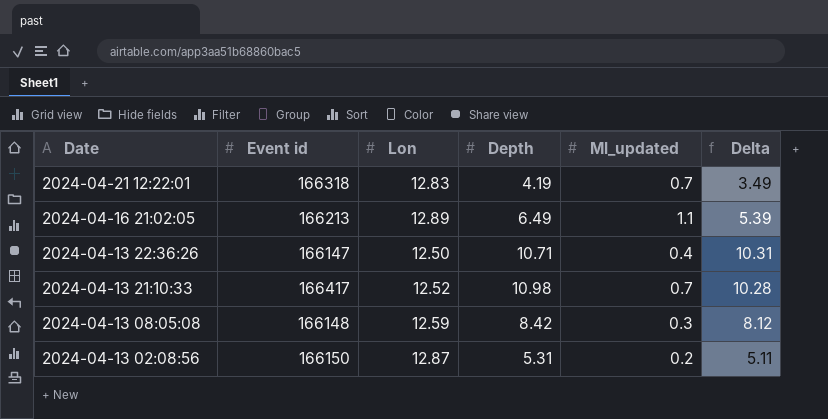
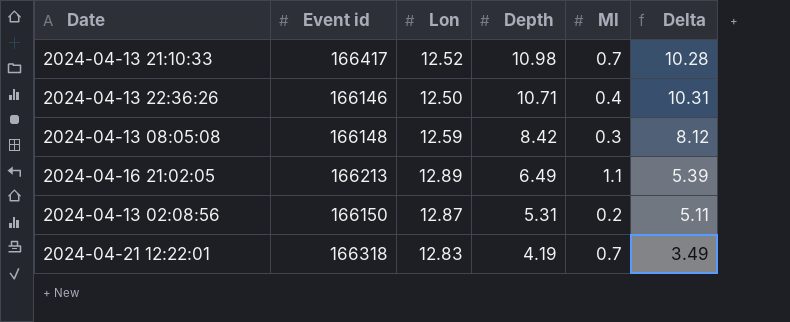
row order: Date descending -> Depth descending
column name: Ml_updated -> Ml
2024-04-13 22:36:26 | Event id: 166147 -> 166146

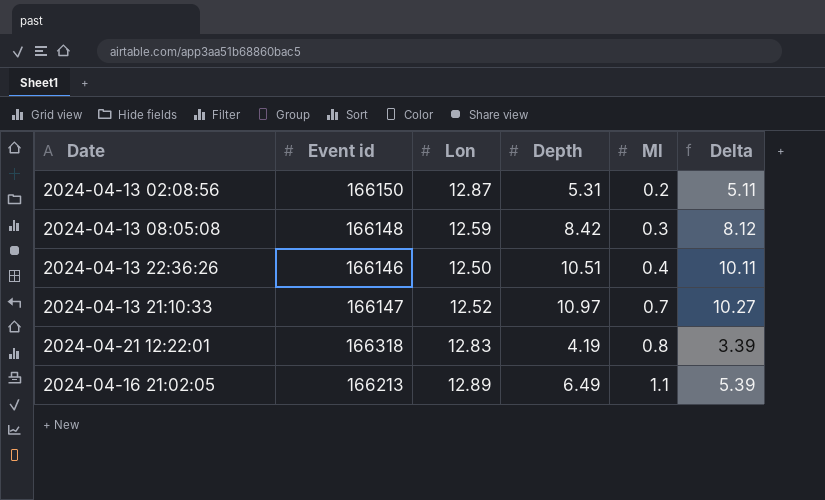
row order: Depth descending -> Ml ascending
2024-04-13 22:36:26 | Depth: 10.71 -> 10.51
2024-04-13 22:36:26 | Delta: 10.31 -> 10.11
2024-04-13 21:10:33 | Event id: 166417 -> 166147
2024-04-13 21:10:33 | Depth: 10.98 -> 10.97
2024-04-13 21:10:33 | Delta: 10.28 -> 10.27
2024-04-21 12:22:01 | Ml: 0.7 -> 0.8
2024-04-21 12:22:01 | Delta: 3.49 -> 3.39

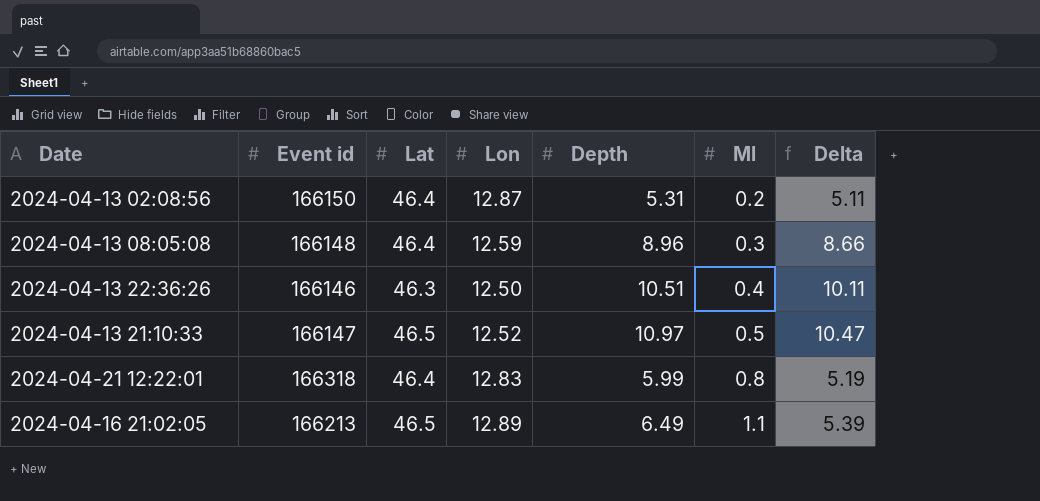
column Lat | position: none -> 3
2024-04-13 08:05:08 | Depth: 8.42 -> 8.96
2024-04-13 08:05:08 | Delta: 8.12 -> 8.66
2024-04-13 21:10:33 | Ml: 0.7 -> 0.5
2024-04-13 21:10:33 | Delta: 10.27 -> 10.47
2024-04-21 12:22:01 | Depth: 4.19 -> 5.99
2024-04-21 12:22:01 | Delta: 3.39 -> 5.19

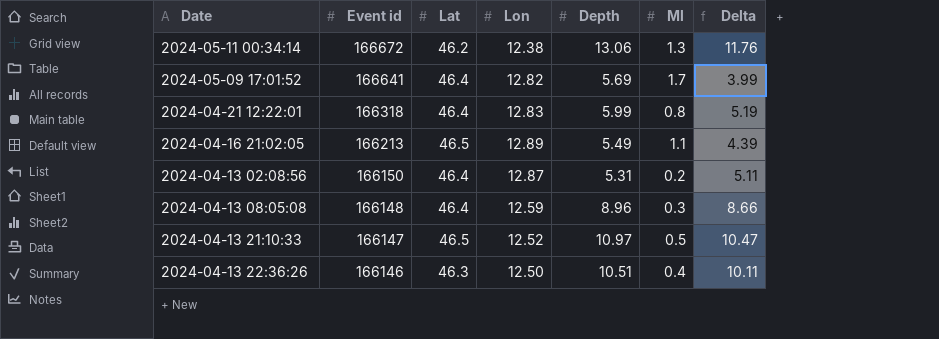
row order: Ml ascending -> Event id descending
row 2024-05-11 00:34:14: none -> 166672 | 46.2 | 12.38 | 13.06 | 1.3 | 11.76
row 2024-05-09 17:01:52: none -> 166641 | 46.4 | 12.82 | 5.69 | 1.7 | 3.99
2024-04-16 21:02:05 | Depth: 6.49 -> 5.49
2024-04-16 21:02:05 | Delta: 5.39 -> 4.39

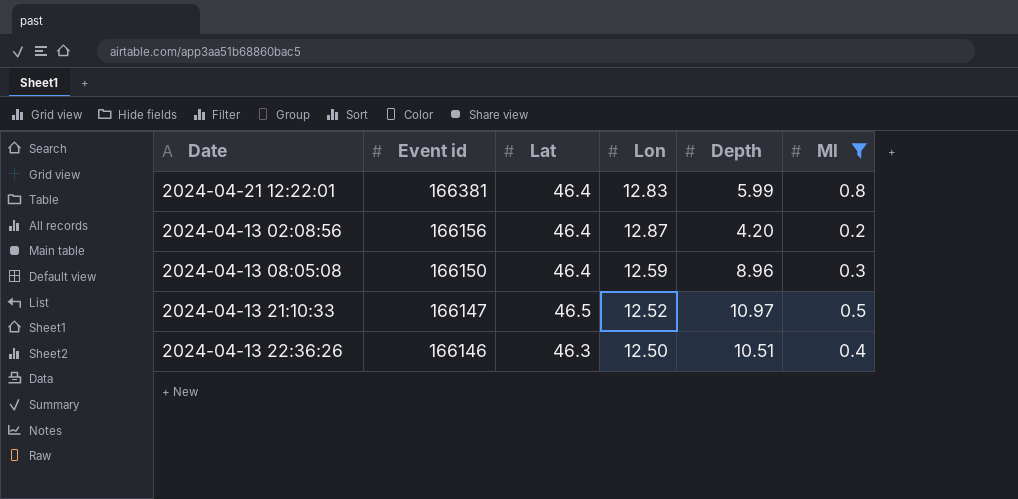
filter: none -> Ml <= 0.8
column Delta | formula: [Depth] - [Ml] -> none
2024-04-21 12:22:01 | Event id: 166318 -> 166381
2024-04-13 02:08:56 | Event id: 166150 -> 166156
2024-04-13 02:08:56 | Depth: 5.31 -> 4.20
2024-04-13 08:05:08 | Event id: 166148 -> 166150

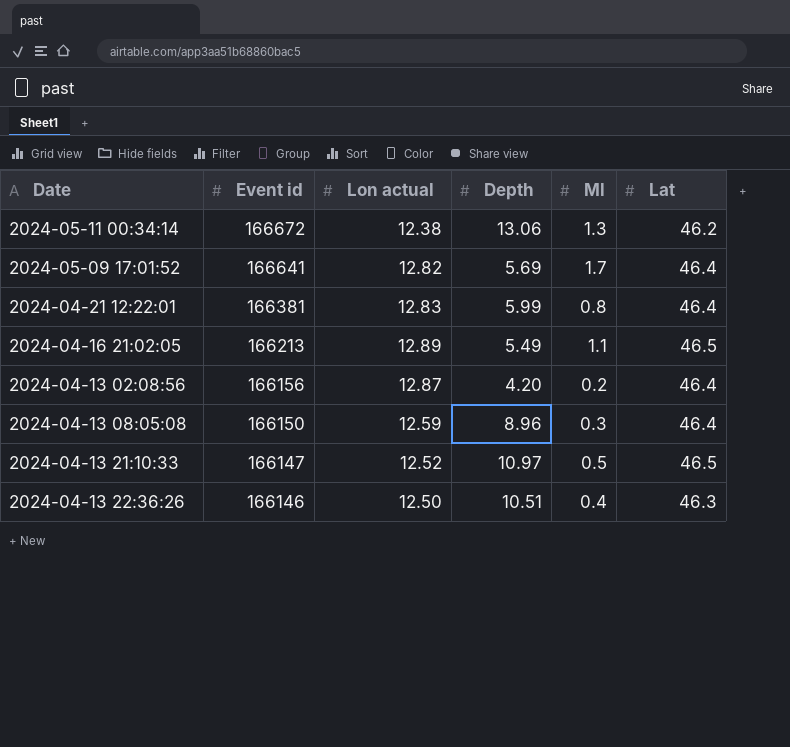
filter: Ml <= 0.8 -> none
column name: Lon -> Lon actual
column Lat | position: 3 -> 6

